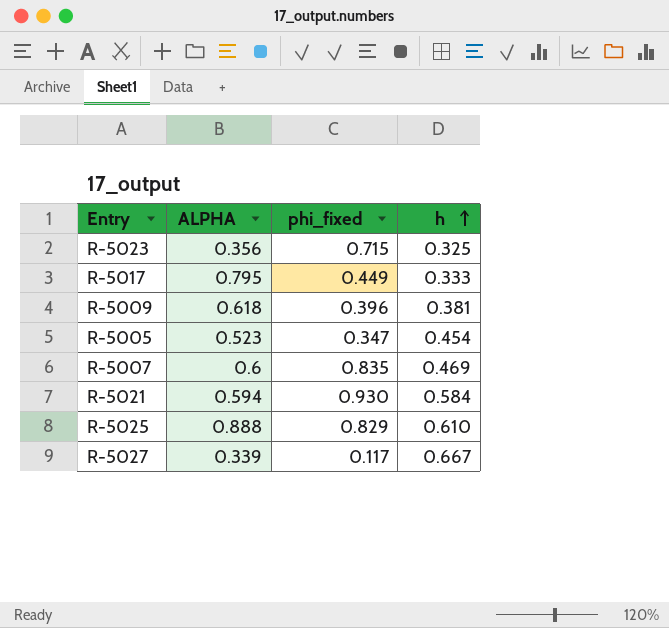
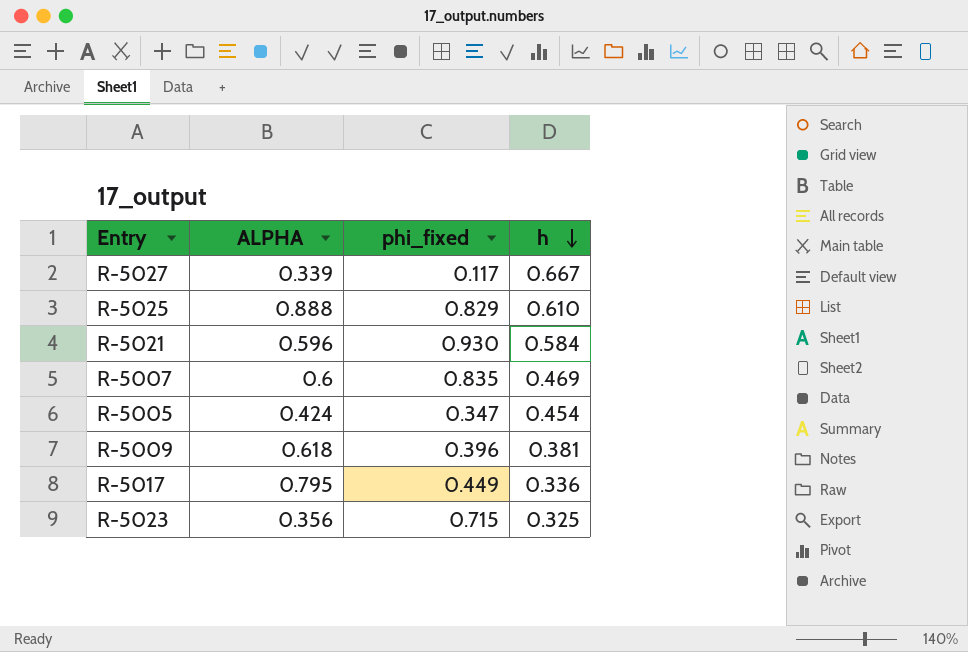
row order: h ascending -> h descending
R-5021 | ALPHA: 0.594 -> 0.596
R-5005 | ALPHA: 0.523 -> 0.424
R-5017 | h: 0.333 -> 0.336

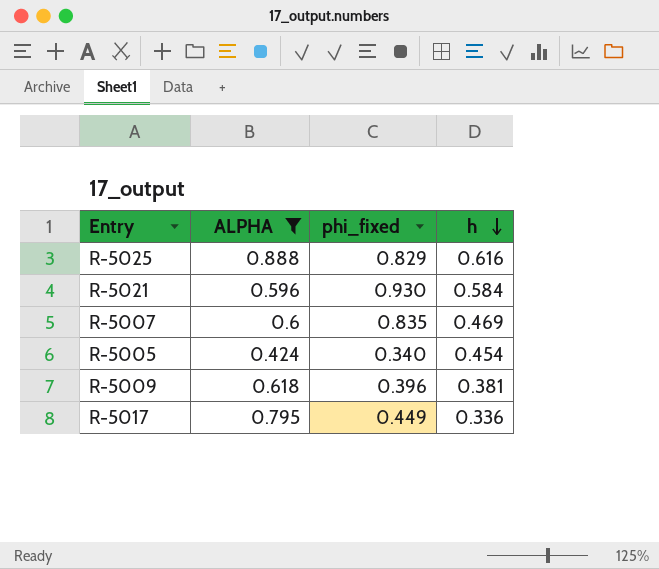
filter: none -> ALPHA >= 0.424
R-5025 | h: 0.610 -> 0.616
R-5005 | phi_fixed: 0.347 -> 0.340

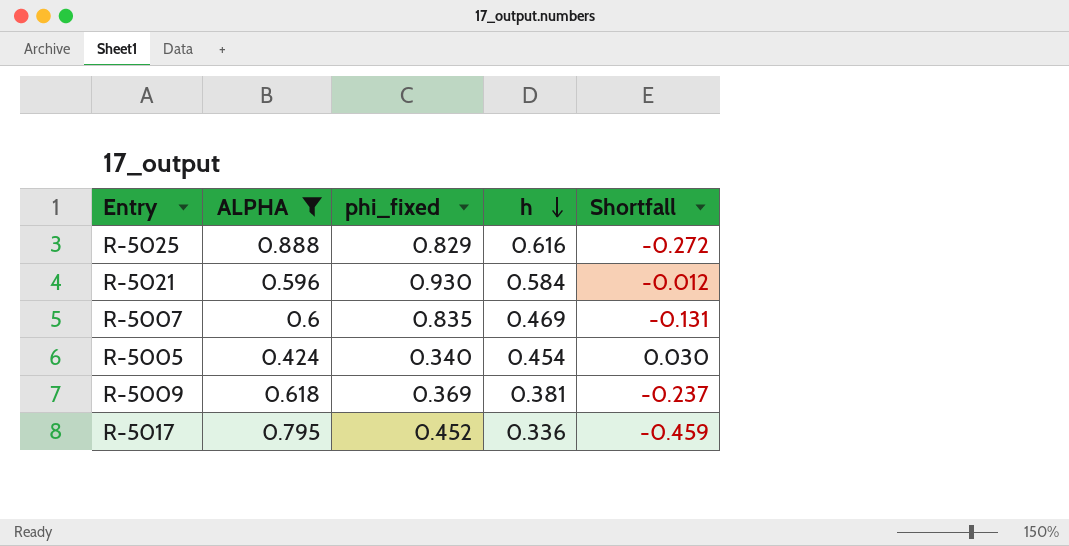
column Shortfall | formula: none -> [h] - [ALPHA]
R-5009 | phi_fixed: 0.396 -> 0.369
R-5017 | phi_fixed: 0.449 -> 0.452

